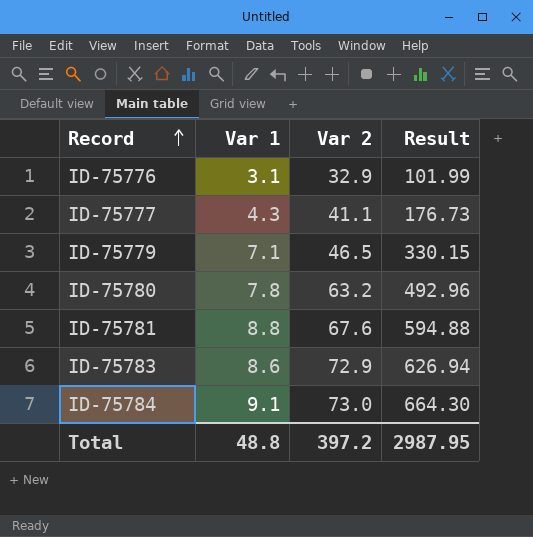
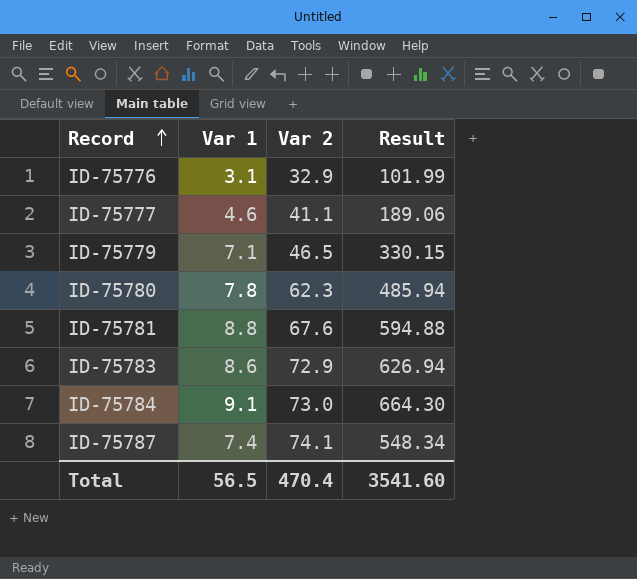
ID-75777 | Var 1: 4.3 -> 4.6
ID-75777 | Result: 176.73 -> 189.06
ID-75780 | Var 2: 63.2 -> 62.3
ID-75780 | Result: 492.96 -> 485.94
row ID-75787: none -> 7.4 | 74.1 | 548.34
Total | Var 1: 48.8 -> 56.5
Total | Var 2: 397.2 -> 470.4
Total | Result: 2987.95 -> 3541.60

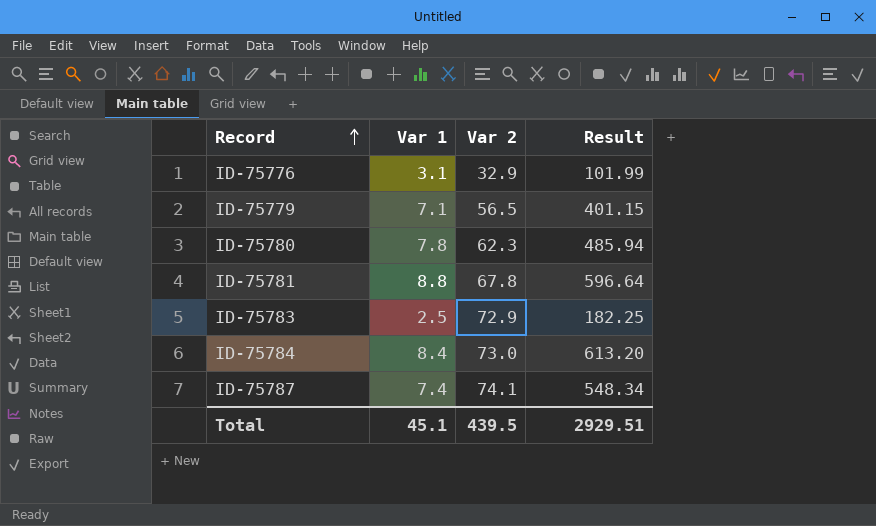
row ID-75777: 4.6 | 41.1 | 189.06 -> none
ID-75779 | Var 2: 46.5 -> 56.5
ID-75779 | Result: 330.15 -> 401.15
ID-75781 | Var 2: 67.6 -> 67.8
ID-75781 | Result: 594.88 -> 596.64
ID-75783 | Var 1: 8.6 -> 2.5
ID-75783 | Result: 626.94 -> 182.25
ID-75784 | Var 1: 9.1 -> 8.4
ID-75784 | Result: 664.30 -> 613.20
Total | Var 1: 56.5 -> 45.1
Total | Var 2: 470.4 -> 439.5
Total | Result: 3541.60 -> 2929.51

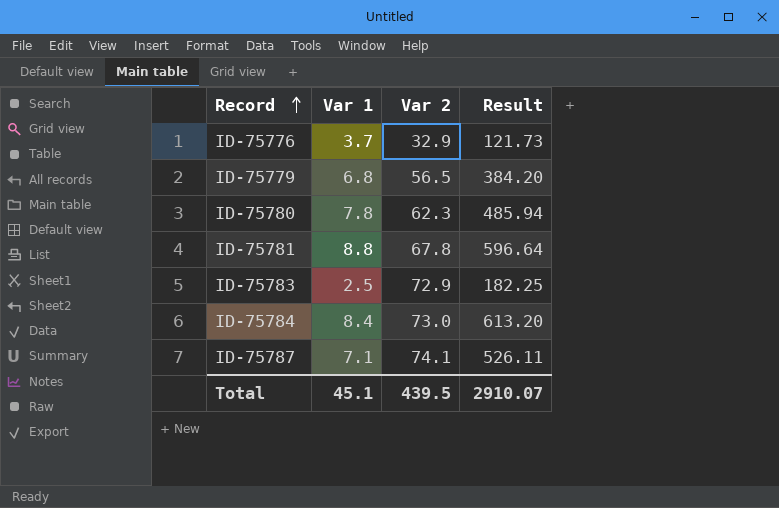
ID-75776 | Var 1: 3.1 -> 3.7
ID-75776 | Result: 101.99 -> 121.73
ID-75779 | Var 1: 7.1 -> 6.8
ID-75779 | Result: 401.15 -> 384.20
ID-75787 | Var 1: 7.4 -> 7.1
ID-75787 | Result: 548.34 -> 526.11
Total | Result: 2929.51 -> 2910.07

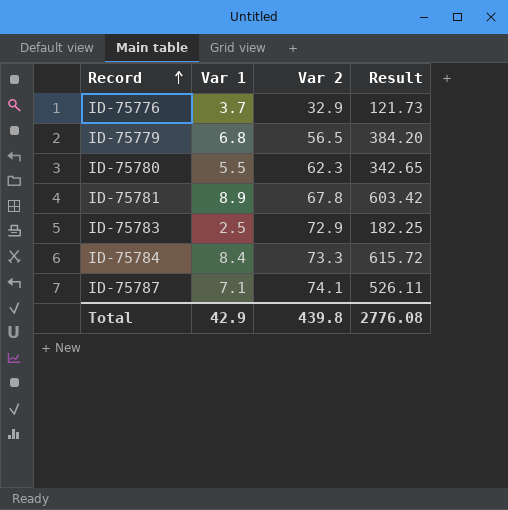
ID-75780 | Var 1: 7.8 -> 5.5
ID-75780 | Result: 485.94 -> 342.65
ID-75781 | Var 1: 8.8 -> 8.9
ID-75781 | Result: 596.64 -> 603.42
ID-75784 | Var 2: 73.0 -> 73.3
ID-75784 | Result: 613.20 -> 615.72
Total | Var 1: 45.1 -> 42.9
Total | Var 2: 439.5 -> 439.8
Total | Result: 2910.07 -> 2776.08

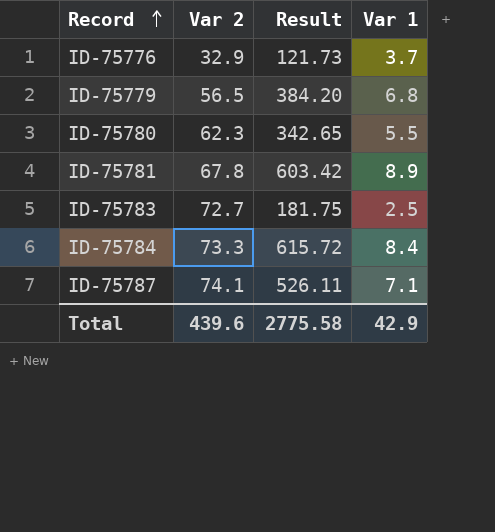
column Var 1 | position: 2 -> 4
ID-75783 | Var 2: 72.9 -> 72.7
ID-75783 | Result: 182.25 -> 181.75
Total | Var 2: 439.8 -> 439.6
Total | Result: 2776.08 -> 2775.58

